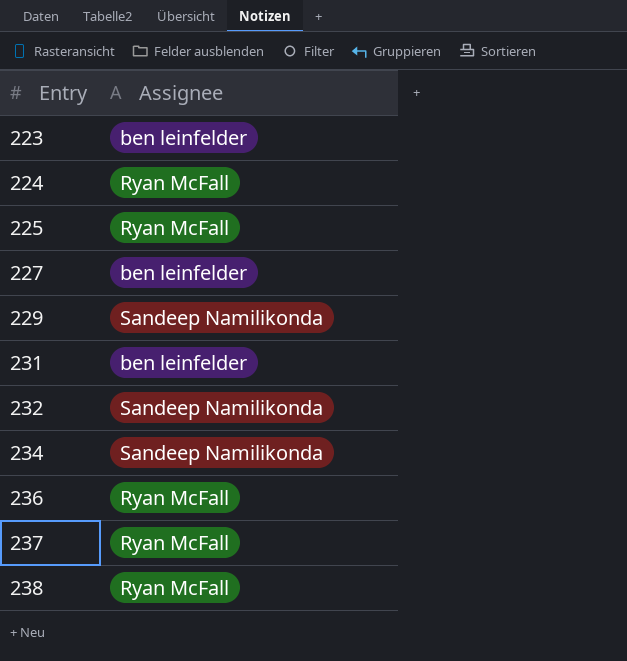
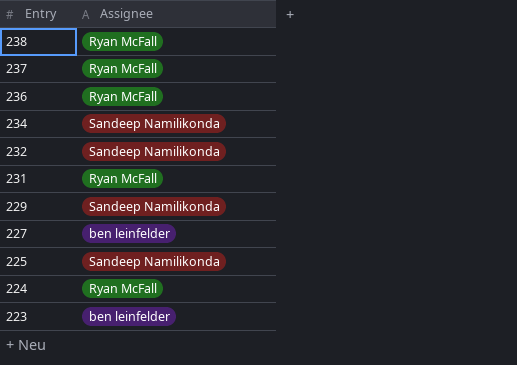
row order: Entry ascending -> Entry descending
231 | Assignee: ben leinfelder -> Ryan McFall
225 | Assignee: Ryan McFall -> Sandeep Namilikonda

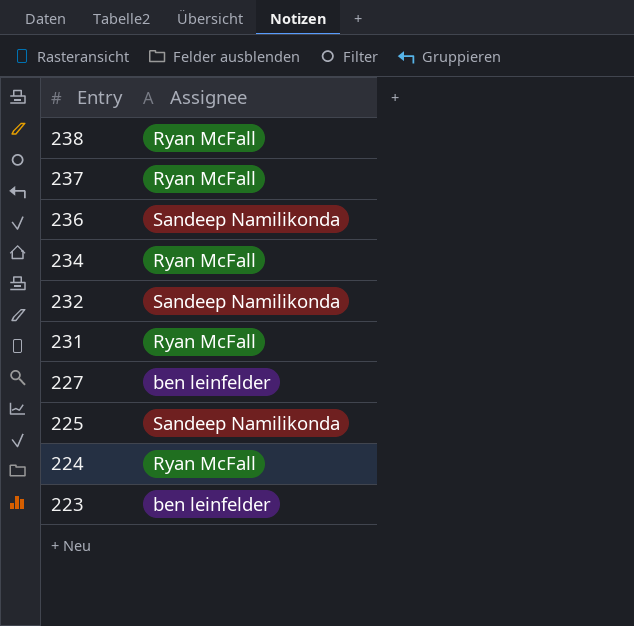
row 229: Sandeep Namilikonda -> none
236 | Assignee: Ryan McFall -> Sandeep Namilikonda
234 | Assignee: Sandeep Namilikonda -> Ryan McFall

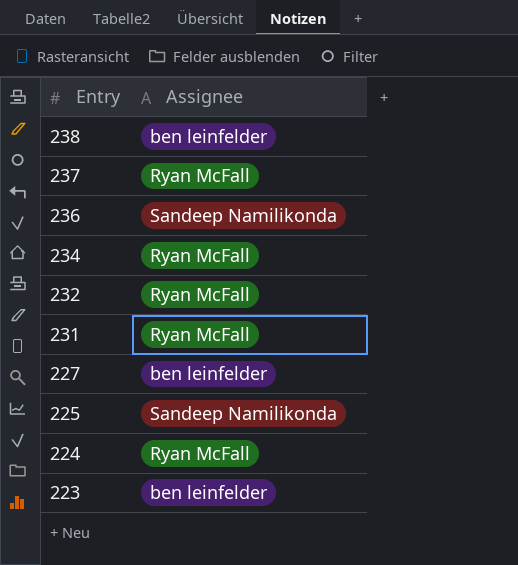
238 | Assignee: Ryan McFall -> ben leinfelder
232 | Assignee: Sandeep Namilikonda -> Ryan McFall

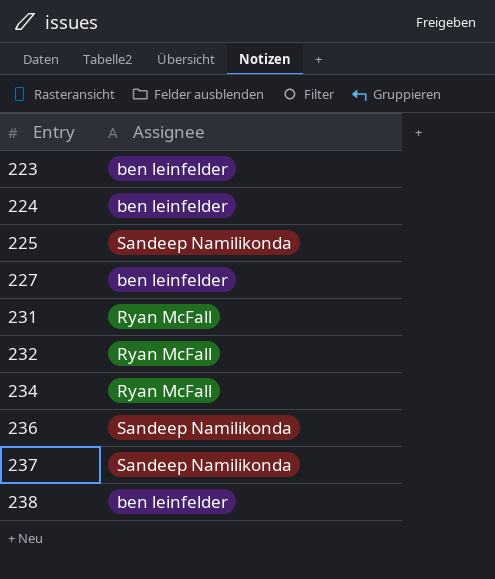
row order: Entry descending -> Entry ascending
224 | Assignee: Ryan McFall -> ben leinfelder
237 | Assignee: Ryan McFall -> Sandeep Namilikonda

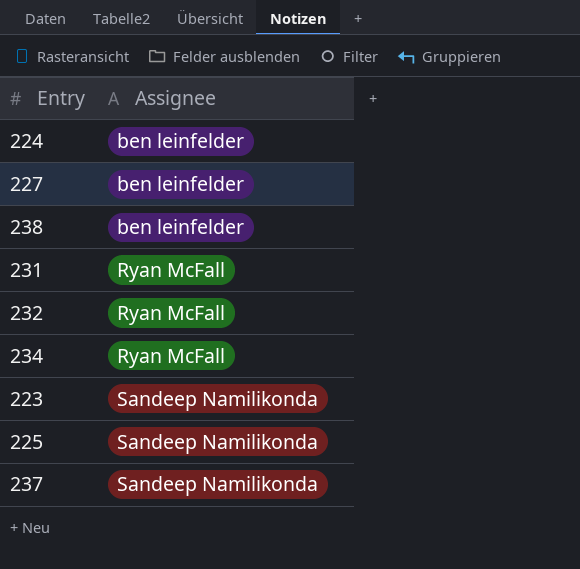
row order: Entry ascending -> Assignee ascending
row 236: Sandeep Namilikonda -> none
223 | Assignee: ben leinfelder -> Sandeep Namilikonda

